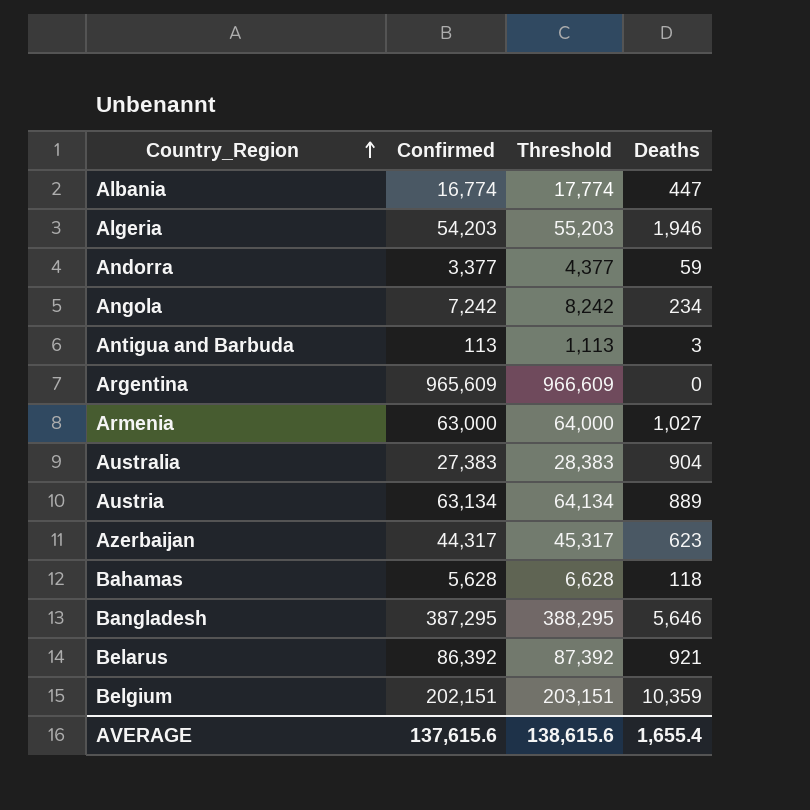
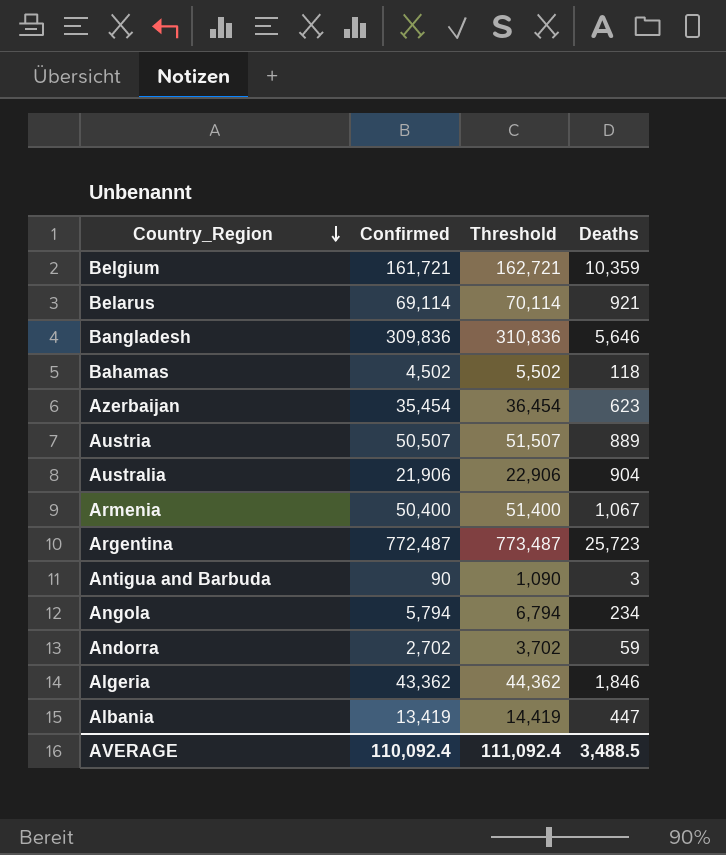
row order: Country_Region ascending -> Country_Region descending
Belgium | Confirmed: 202,151 -> 161,721
Belgium | Threshold: 203,151 -> 162,721
Belarus | Confirmed: 86,392 -> 69,114
Belarus | Threshold: 87,392 -> 70,114
Bangladesh | Confirmed: 387,295 -> 309,836
Bangladesh | Threshold: 388,295 -> 310,836
Bahamas | Confirmed: 5,628 -> 4,502
Bahamas | Threshold: 6,628 -> 5,502
Azerbaijan | Confirmed: 44,317 -> 35,454
Azerbaijan | Threshold: 45,317 -> 36,454
Austria | Confirmed: 63,134 -> 50,507
Austria | Threshold: 64,134 -> 51,507
Australia | Confirmed: 27,383 -> 21,906
Australia | Threshold: 28,383 -> 22,906
Armenia | Confirmed: 63,000 -> 50,400
Armenia | Threshold: 64,000 -> 51,400
Armenia | Deaths: 1,027 -> 1,067
Argentina | Confirmed: 965,609 -> 772,487
Argentina | Threshold: 966,609 -> 773,487
Argentina | Deaths: 0 -> 25,723
Antigua and Barbuda | Confirmed: 113 -> 90
Antigua and Barbuda | Threshold: 1,113 -> 1,090
Angola | Confirmed: 7,242 -> 5,794
Angola | Threshold: 8,242 -> 6,794
Andorra | Confirmed: 3,377 -> 2,702
Andorra | Threshold: 4,377 -> 3,702
Algeria | Confirmed: 54,203 -> 43,362
Algeria | Threshold: 55,203 -> 44,362
Algeria | Deaths: 1,946 -> 1,846
Albania | Confirmed: 16,774 -> 13,419
Albania | Threshold: 17,774 -> 14,419
AVERAGE | Confirmed: 137,615.6 -> 110,092.4
AVERAGE | Threshold: 138,615.6 -> 111,092.4
AVERAGE | Deaths: 1,655.4 -> 3,488.5

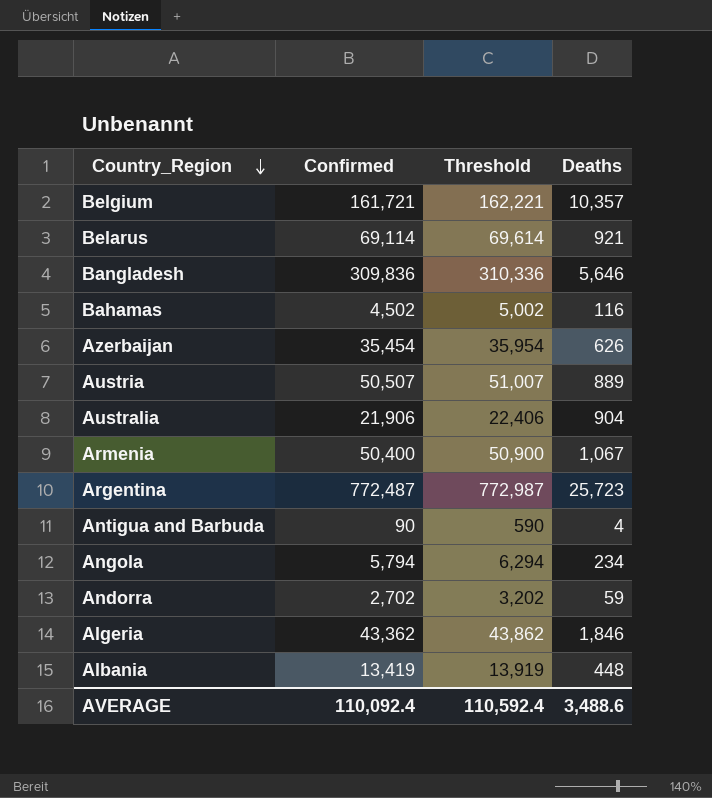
column Threshold | formula: [Confirmed] + 1000 -> [Confirmed] + 500
Belgium | Deaths: 10,359 -> 10,357
Bahamas | Deaths: 118 -> 116
Azerbaijan | Deaths: 623 -> 626
Antigua and Barbuda | Deaths: 3 -> 4
Albania | Deaths: 447 -> 448
AVERAGE | Threshold: 111,092.4 -> 110,592.4
AVERAGE | Deaths: 3,488.5 -> 3,488.6

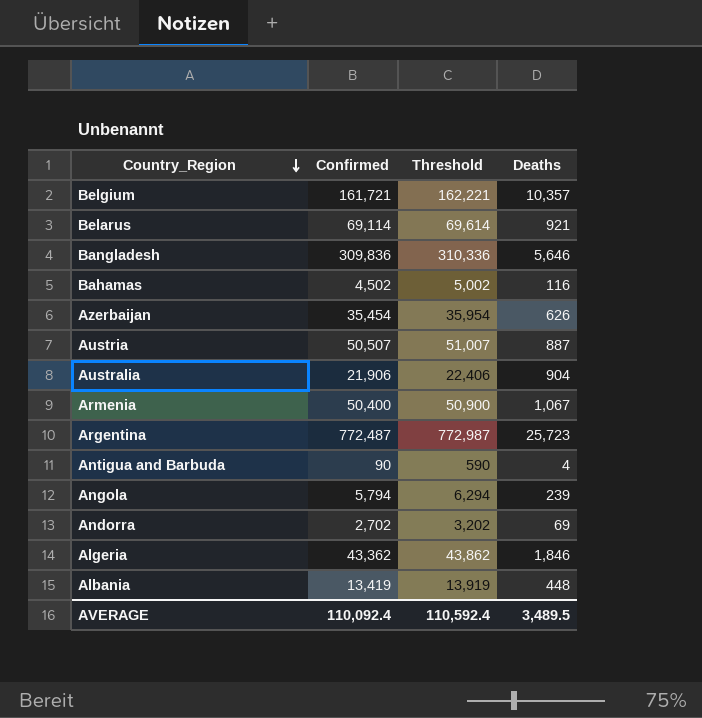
Austria | Deaths: 889 -> 887
Angola | Deaths: 234 -> 239
Andorra | Deaths: 59 -> 69
AVERAGE | Deaths: 3,488.6 -> 3,489.5

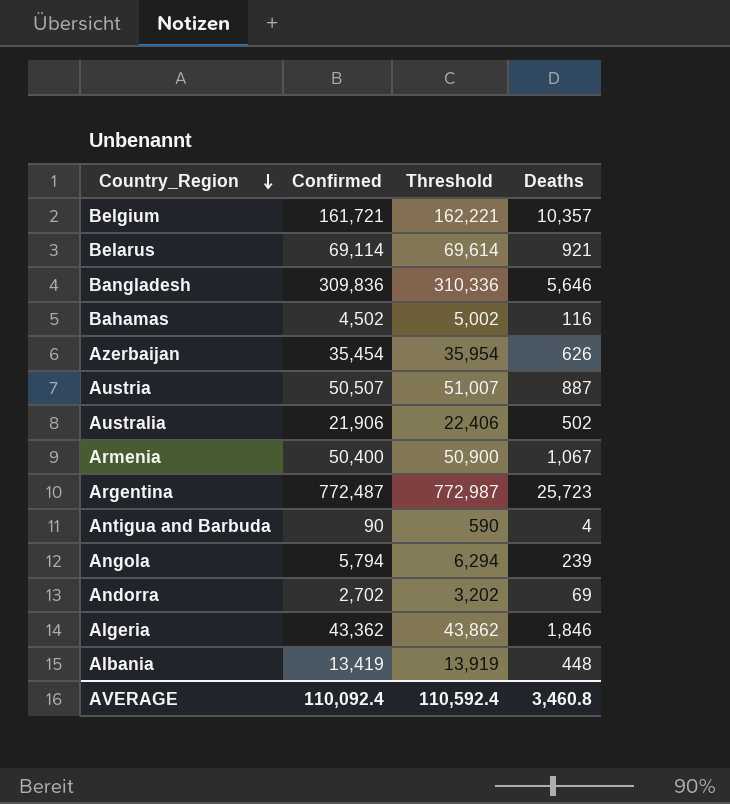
Australia | Deaths: 904 -> 502
AVERAGE | Deaths: 3,489.5 -> 3,460.8

